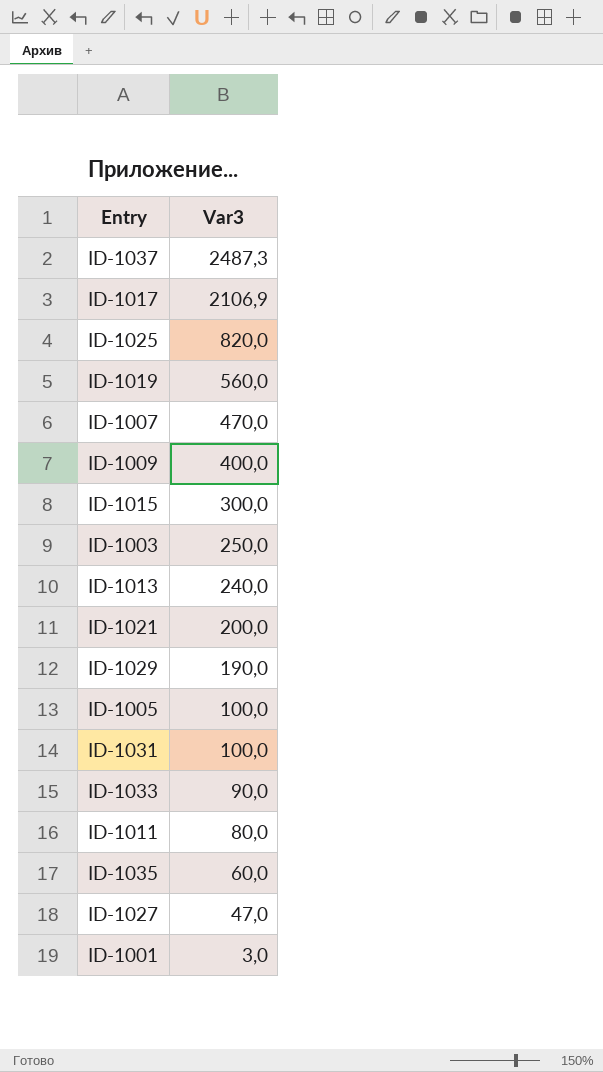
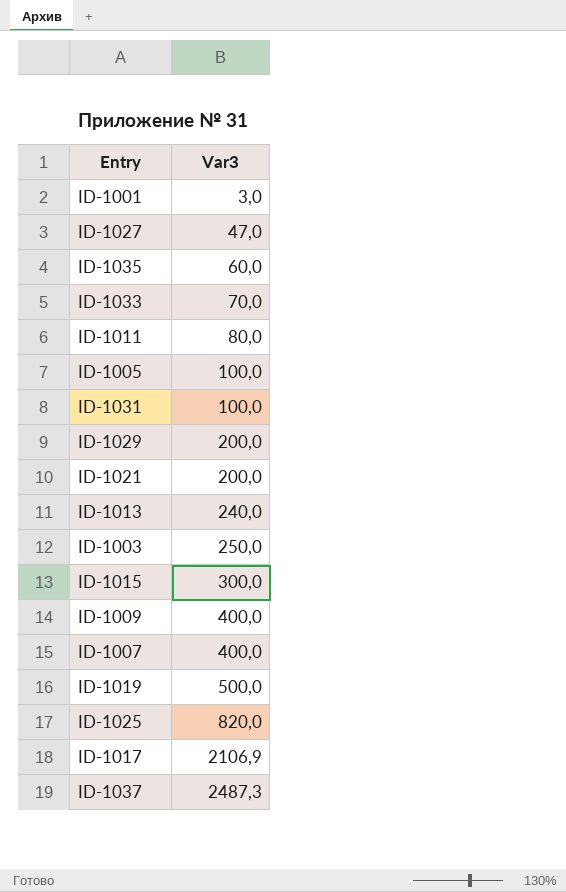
row order: Var3 descending -> Var3 ascending
ID-1033 | Var3: 90,0 -> 70,0
ID-1029 | Var3: 190,0 -> 200,0
ID-1007 | Var3: 470,0 -> 400,0
ID-1019 | Var3: 560,0 -> 500,0

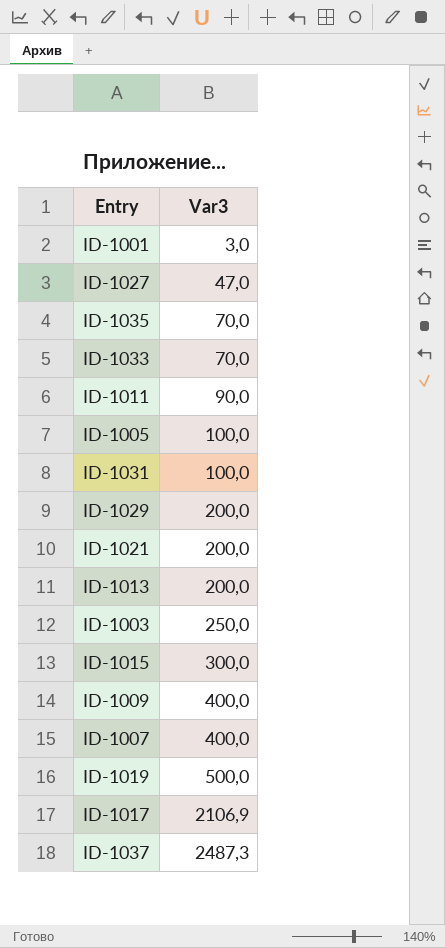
row ID-1025: 820,0 -> none
ID-1035 | Var3: 60,0 -> 70,0
ID-1011 | Var3: 80,0 -> 90,0
ID-1013 | Var3: 240,0 -> 200,0

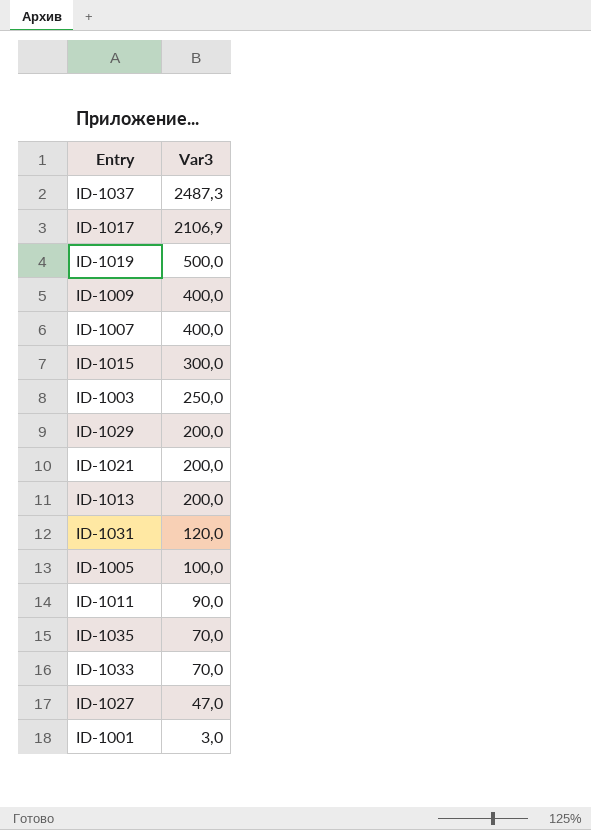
row order: Var3 ascending -> Var3 descending
ID-1031 | Var3: 100,0 -> 120,0

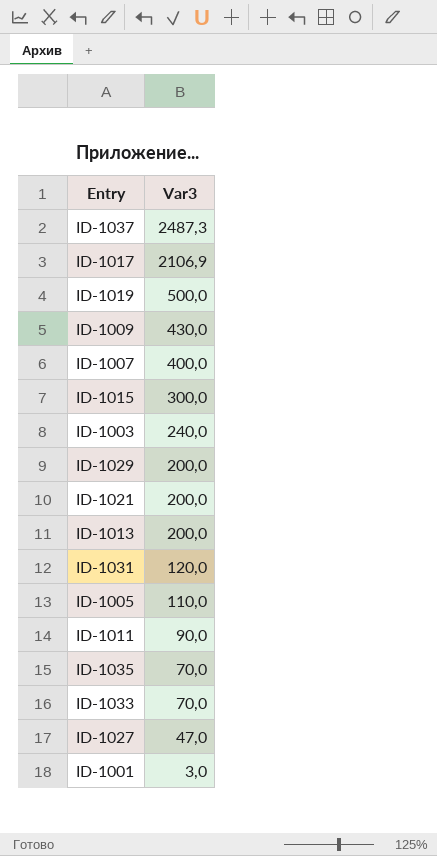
ID-1009 | Var3: 400,0 -> 430,0
ID-1003 | Var3: 250,0 -> 240,0
ID-1005 | Var3: 100,0 -> 110,0

